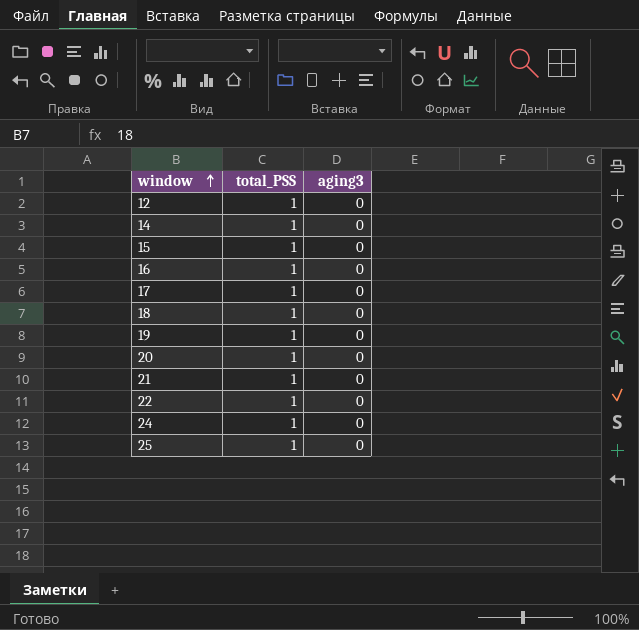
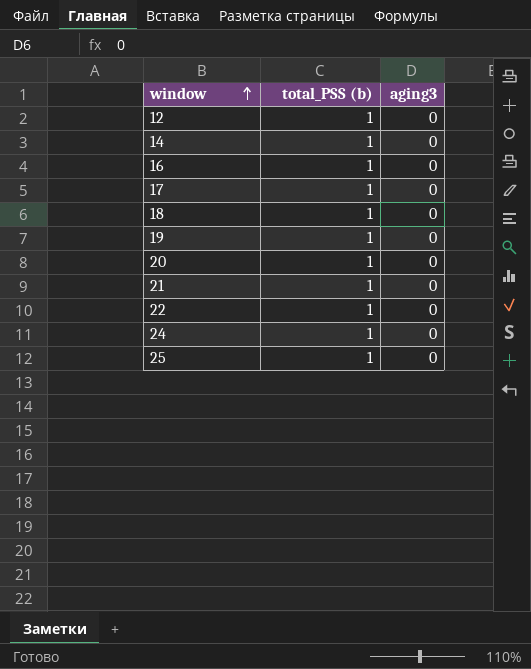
column name: total_PSS -> total_PSS (b)
row 15: 1 | 0 -> none

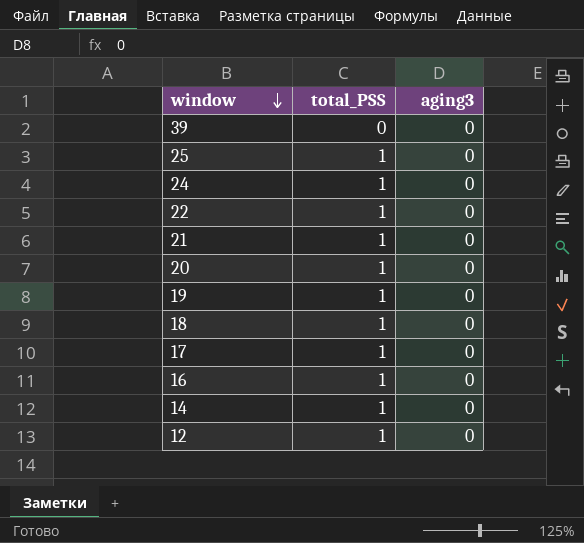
row order: window ascending -> window descending
column name: total_PSS (b) -> total_PSS
row 39: none -> 0 | 0

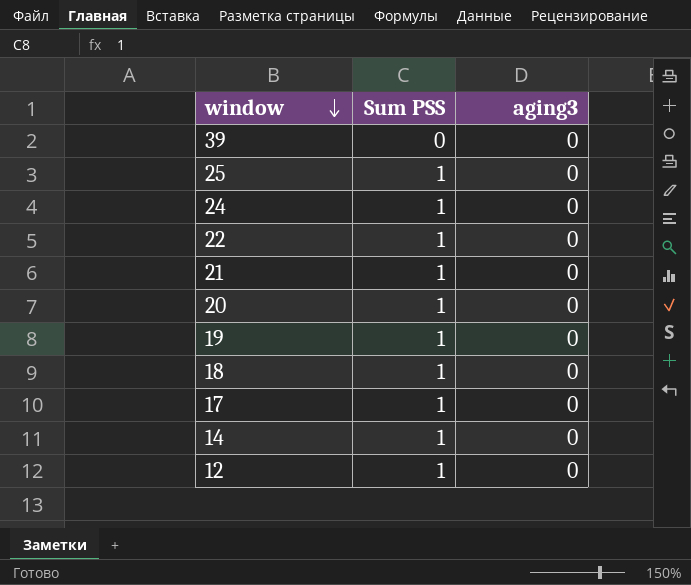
column name: total_PSS -> Sum PSS
row 16: 1 | 0 -> none

